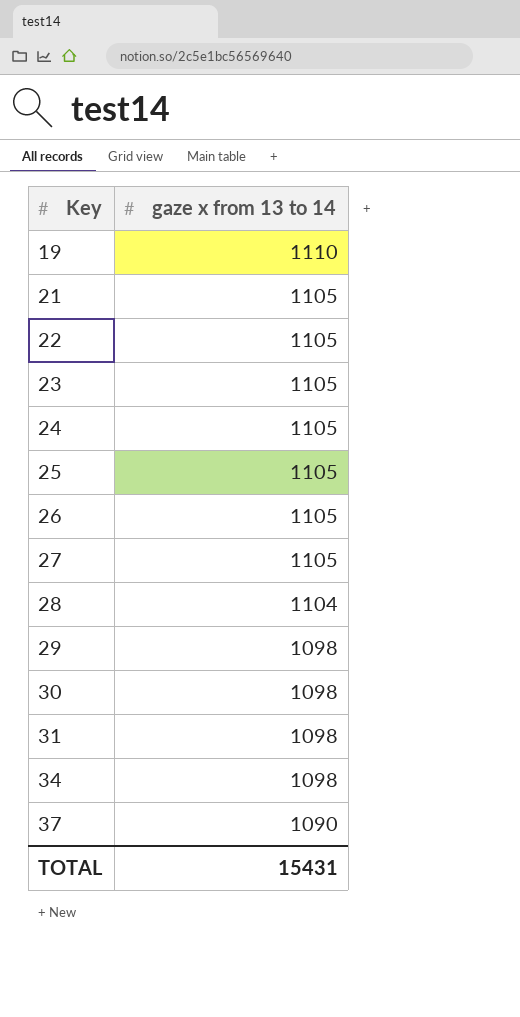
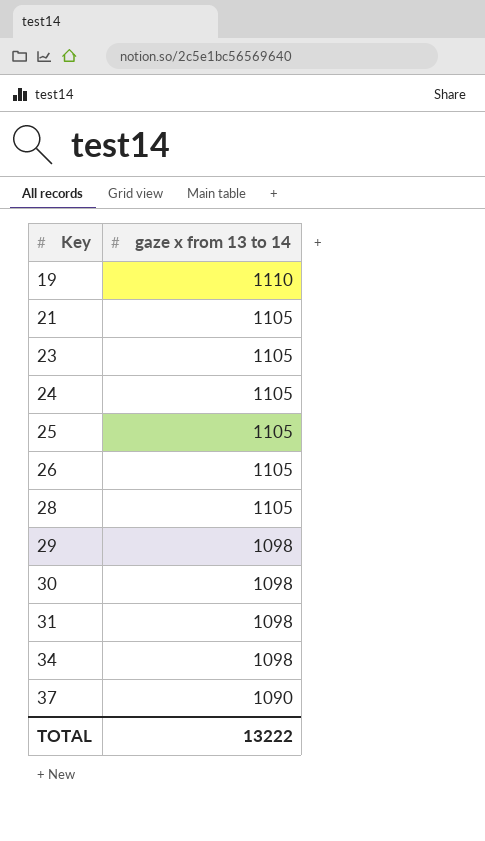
row 22: 1105 -> none
row 27: 1105 -> none
28 | gaze x from 13 to 14: 1104 -> 1105
TOTAL | gaze x from 13 to 14: 15431 -> 13222

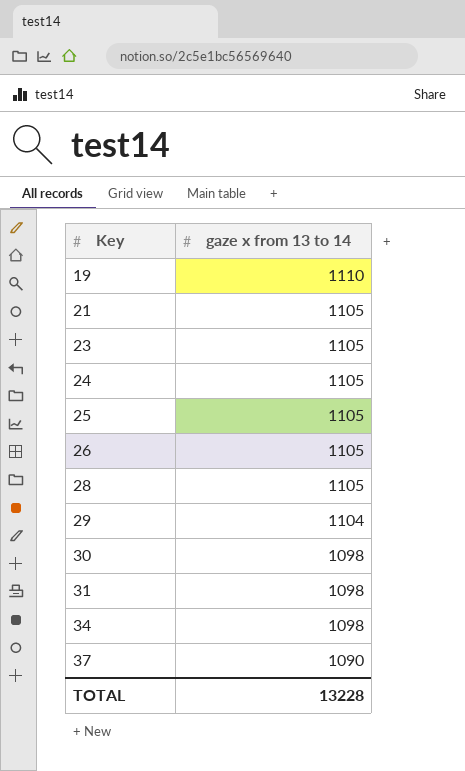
29 | gaze x from 13 to 14: 1098 -> 1104
TOTAL | gaze x from 13 to 14: 13222 -> 13228

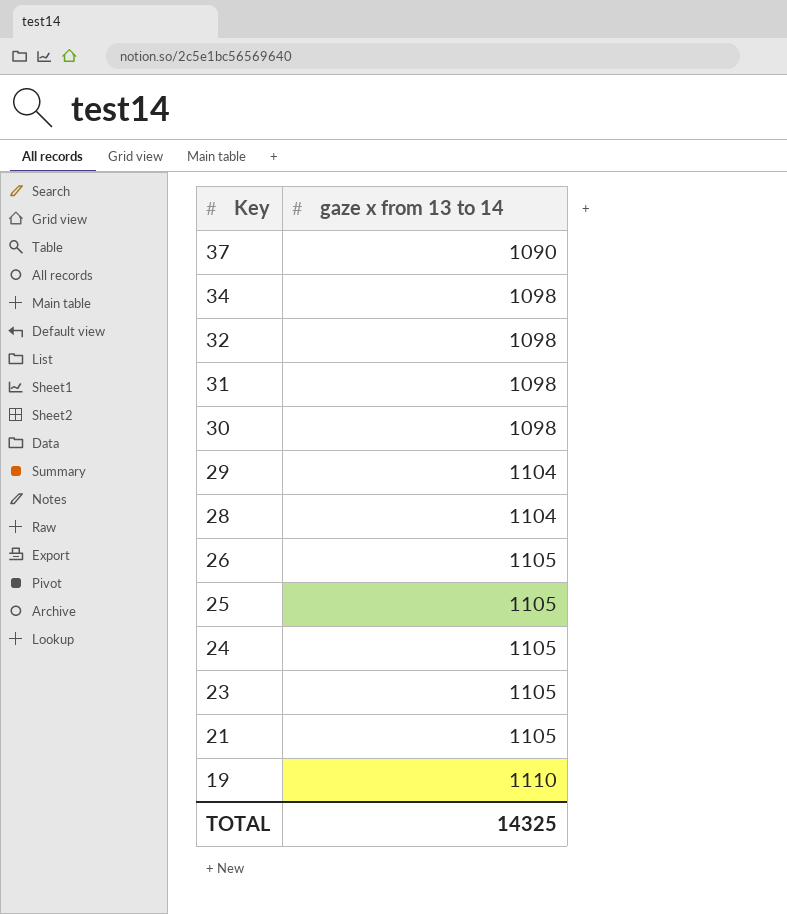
row order: Key ascending -> Key descending
row 32: none -> 1098
28 | gaze x from 13 to 14: 1105 -> 1104
TOTAL | gaze x from 13 to 14: 13228 -> 14325

